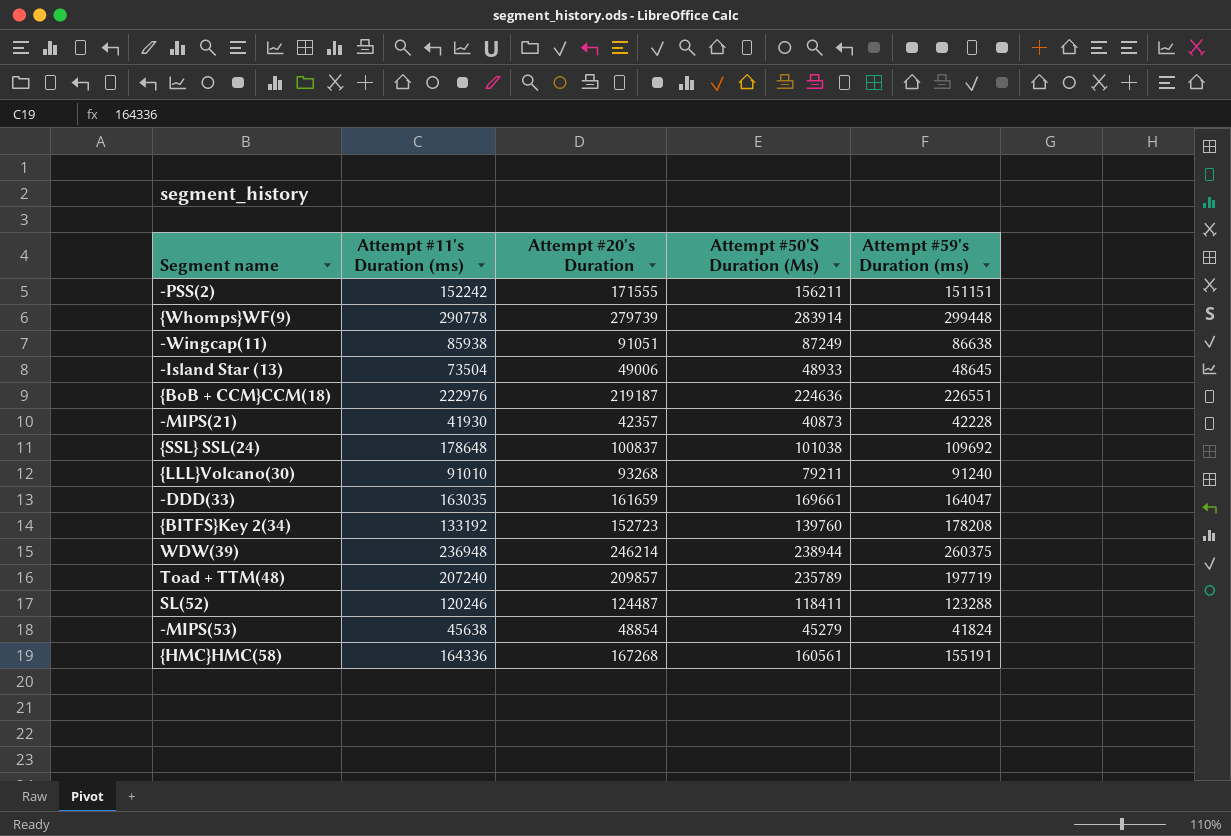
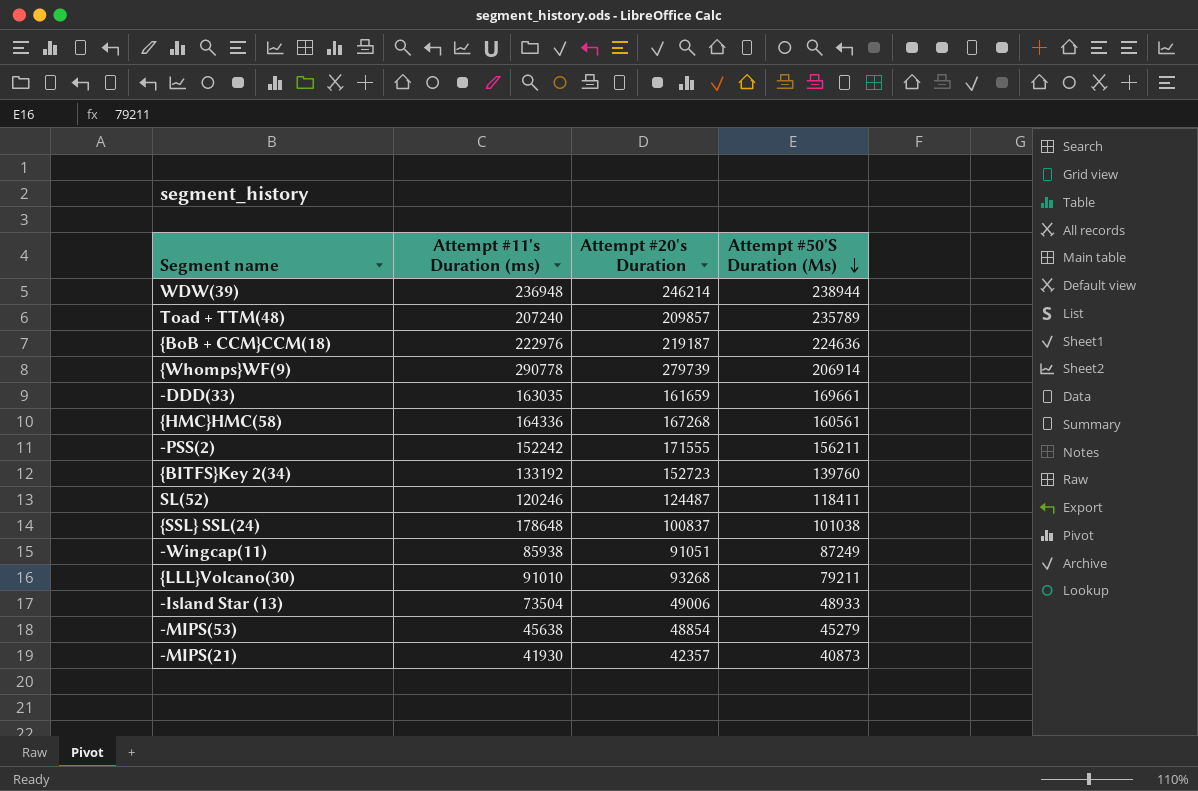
row order: none -> Attempt #50'S Duration (Ms) descending
column Attempt #59's Duration (ms) | position: 5 -> none
{Whomps}WF(9) | Attempt #50'S Duration (Ms): 283914 -> 206914

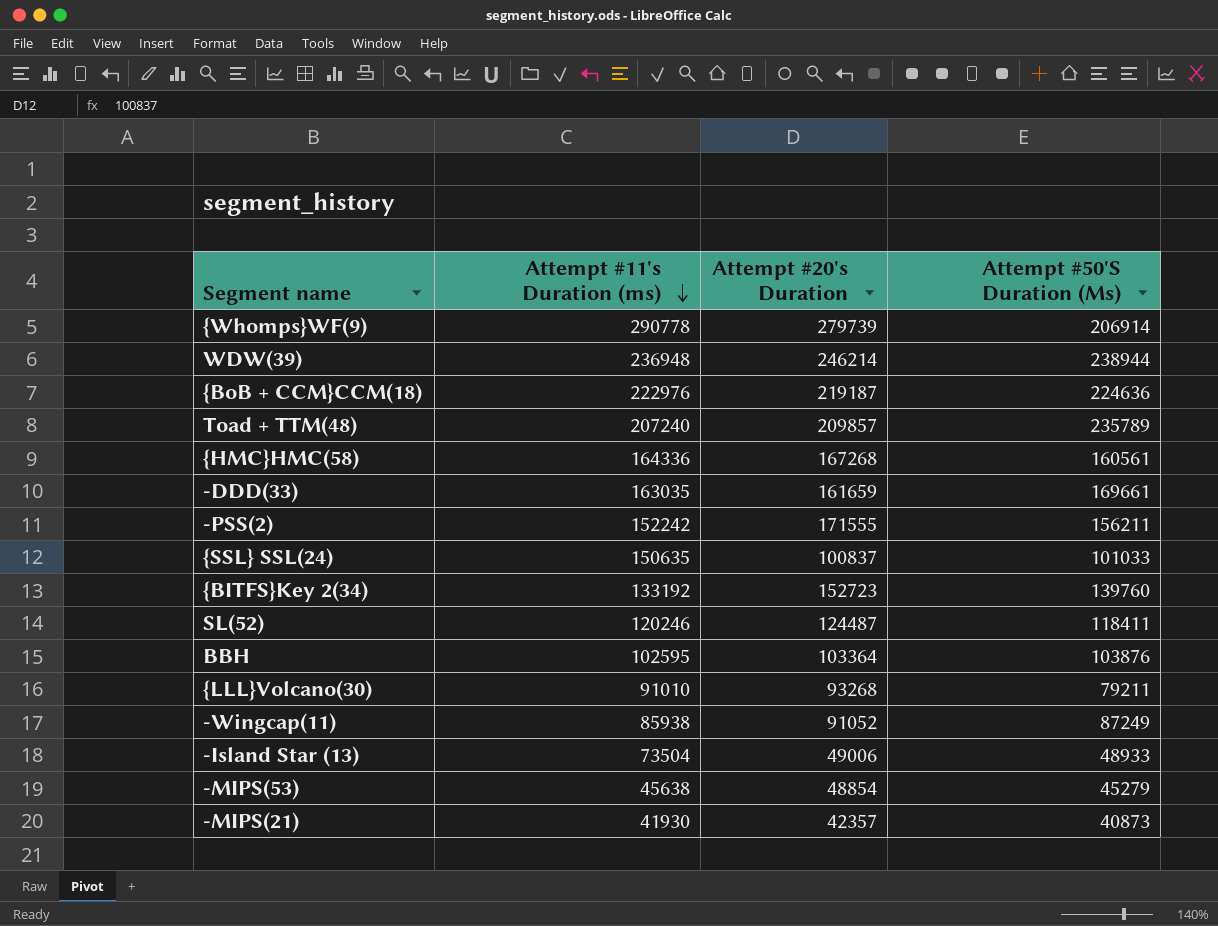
row order: Attempt #50'S Duration (Ms) descending -> Attempt #11's Duration (ms) descending
{SSL} SSL(24) | Attempt #11's Duration (ms): 178648 -> 150635
{SSL} SSL(24) | Attempt #50'S Duration (Ms): 101038 -> 101033
row BBH: none -> 102595 | 103364 | 103876
-Wingcap(11) | Attempt #20's Duration: 91051 -> 91052

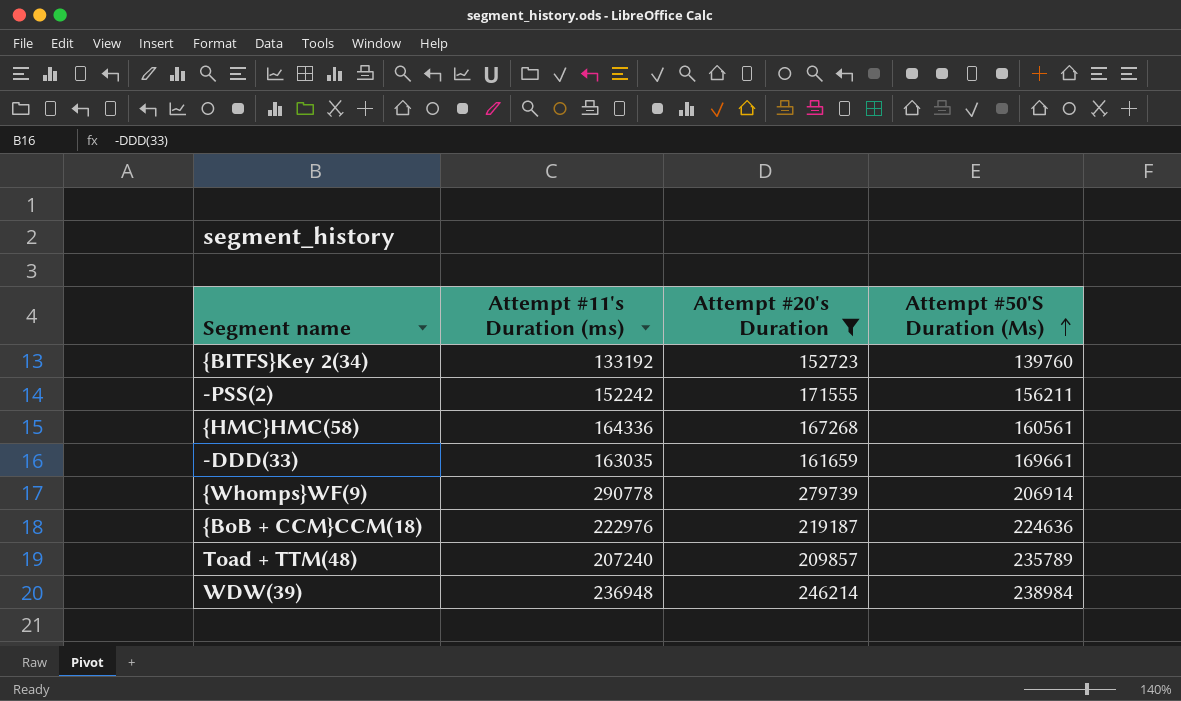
filter: none -> Attempt #20's Duration >= 152723
row order: Attempt #11's Duration (ms) descending -> Attempt #50'S Duration (Ms) ascending
WDW(39) | Attempt #50'S Duration (Ms): 238944 -> 238984

